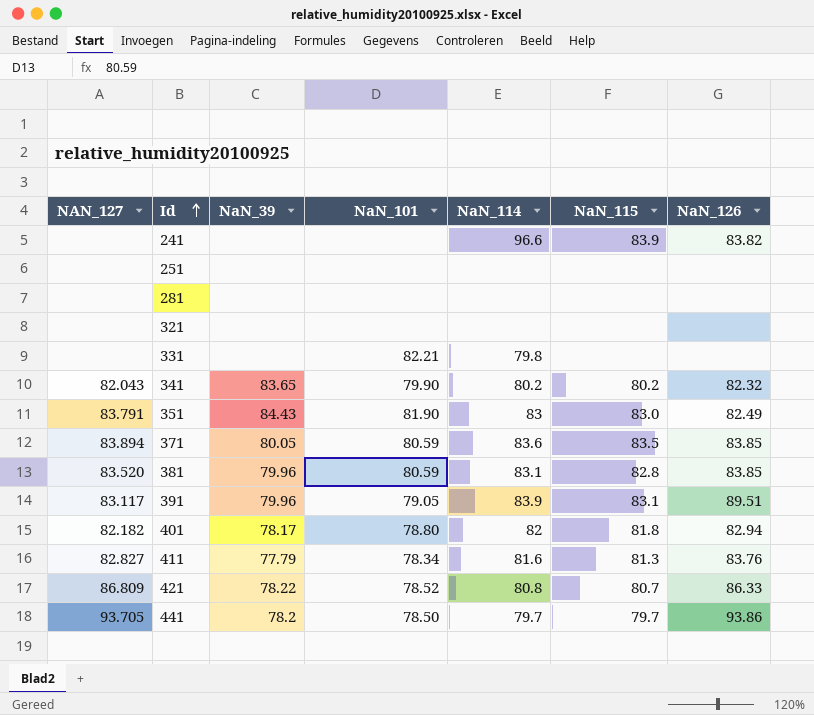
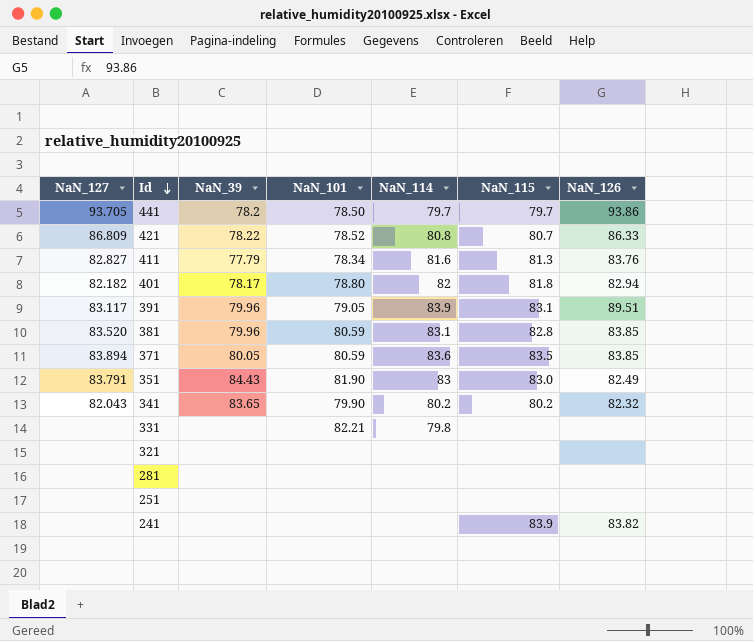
row order: Id ascending -> Id descending
column name: NAN_127 -> NaN_127
241 | NaN_114: 96.6 -> none

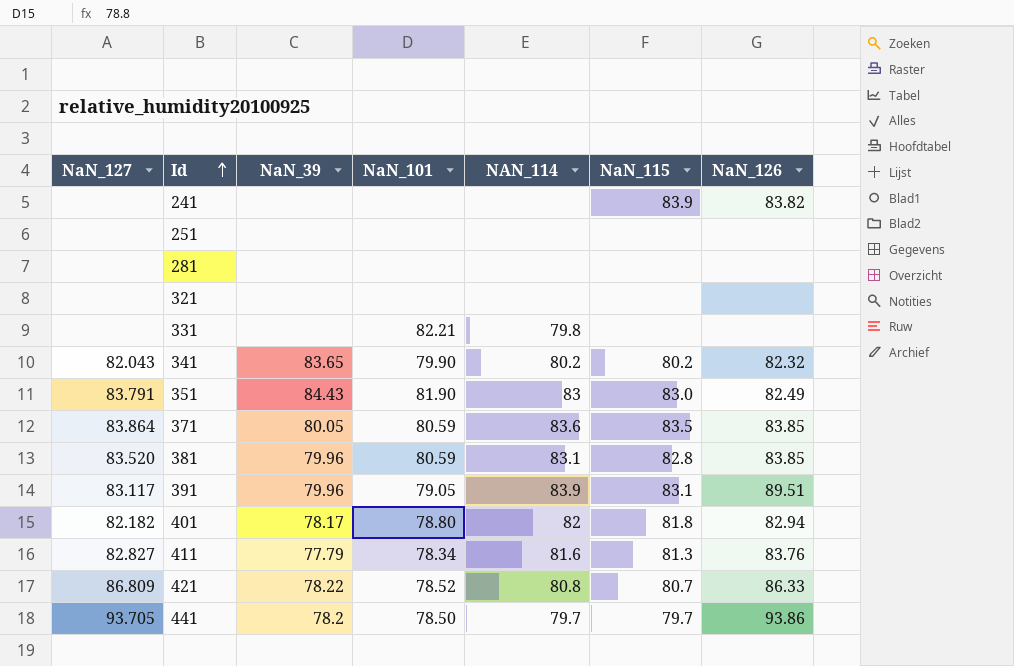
row order: Id descending -> Id ascending
column name: NaN_114 -> NAN_114
371 | NaN_127: 83.894 -> 83.864

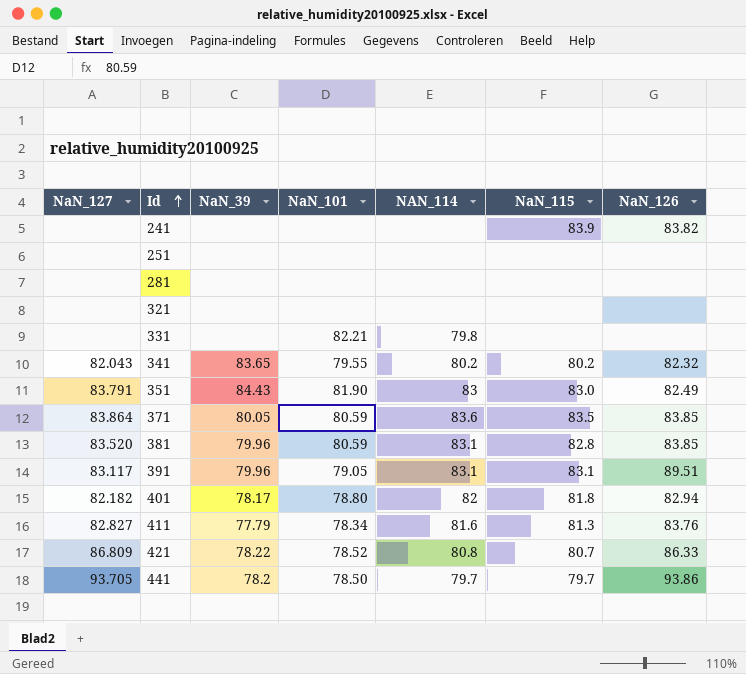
341 | NaN_101: 79.90 -> 79.55
391 | NAN_114: 83.9 -> 83.1

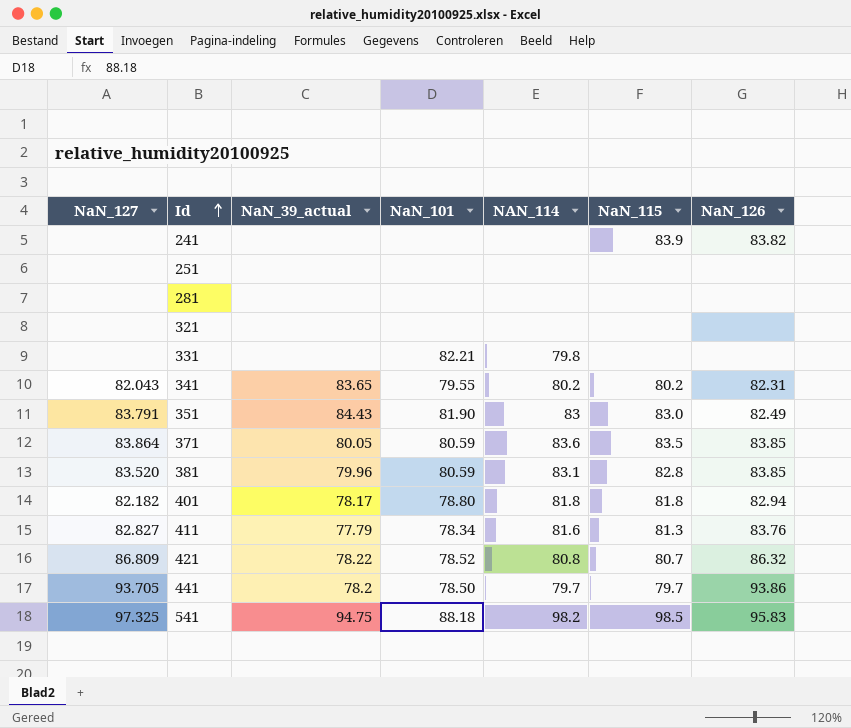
column name: NaN_39 -> NaN_39_actual
row 391: 83.117 | 79.96 | 79.05 | 83.1 | 83.1 | 89.51 -> none
341 | NaN_126: 82.32 -> 82.31
401 | NAN_114: 82 -> 81.8
421 | NaN_126: 86.33 -> 86.32
row 541: none -> 97.325 | 94.75 | 88.18 | 98.2 | 98.5 | 95.83

